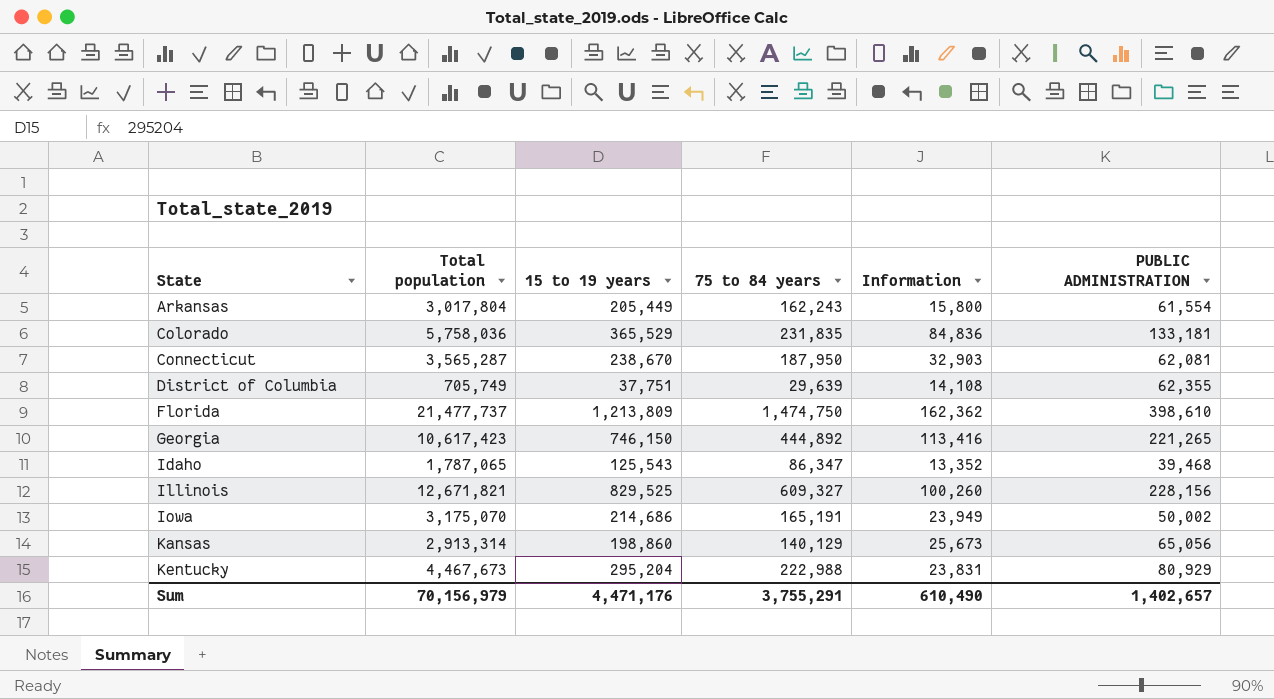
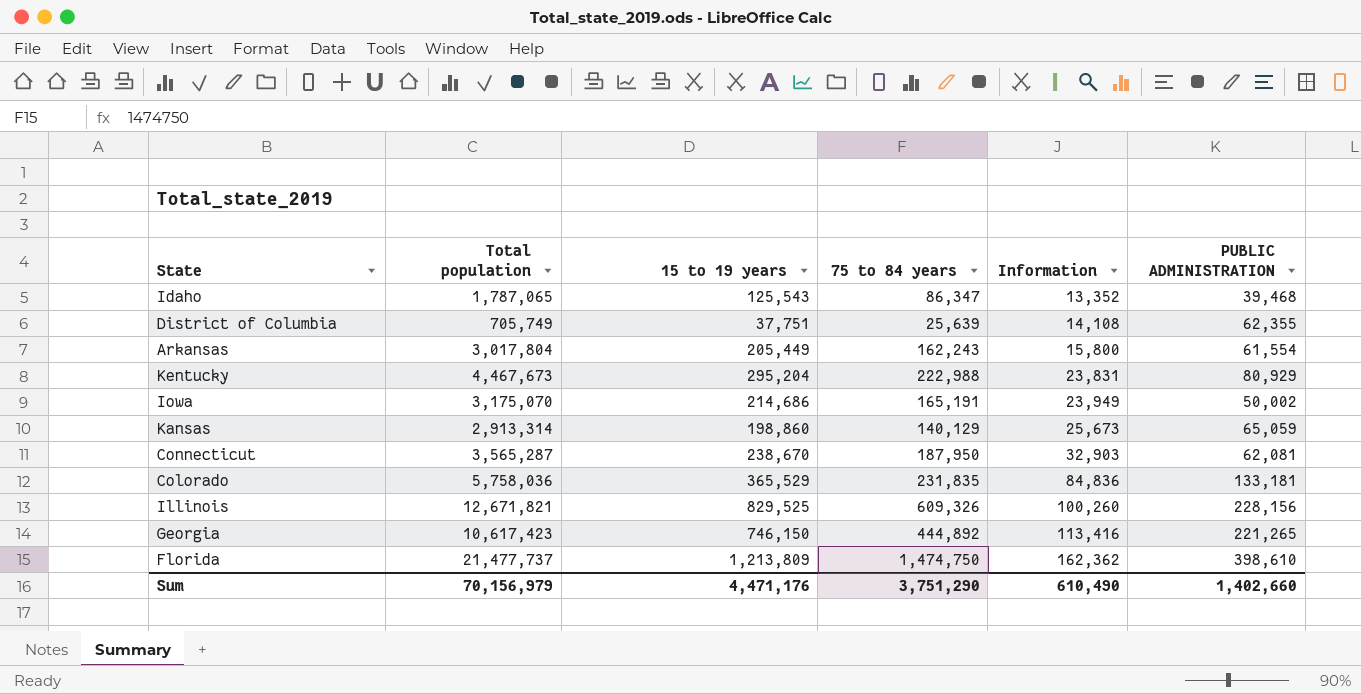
row order: State ascending -> Information ascending
District of Columbia | 75 to 84 years: 29,639 -> 25,639
Kansas | PUBLIC ADMINISTRATION: 65,056 -> 65,059
Illinois | 75 to 84 years: 609,327 -> 609,326
Sum | 75 to 84 years: 3,755,291 -> 3,751,290
Sum | PUBLIC ADMINISTRATION: 1,402,657 -> 1,402,660

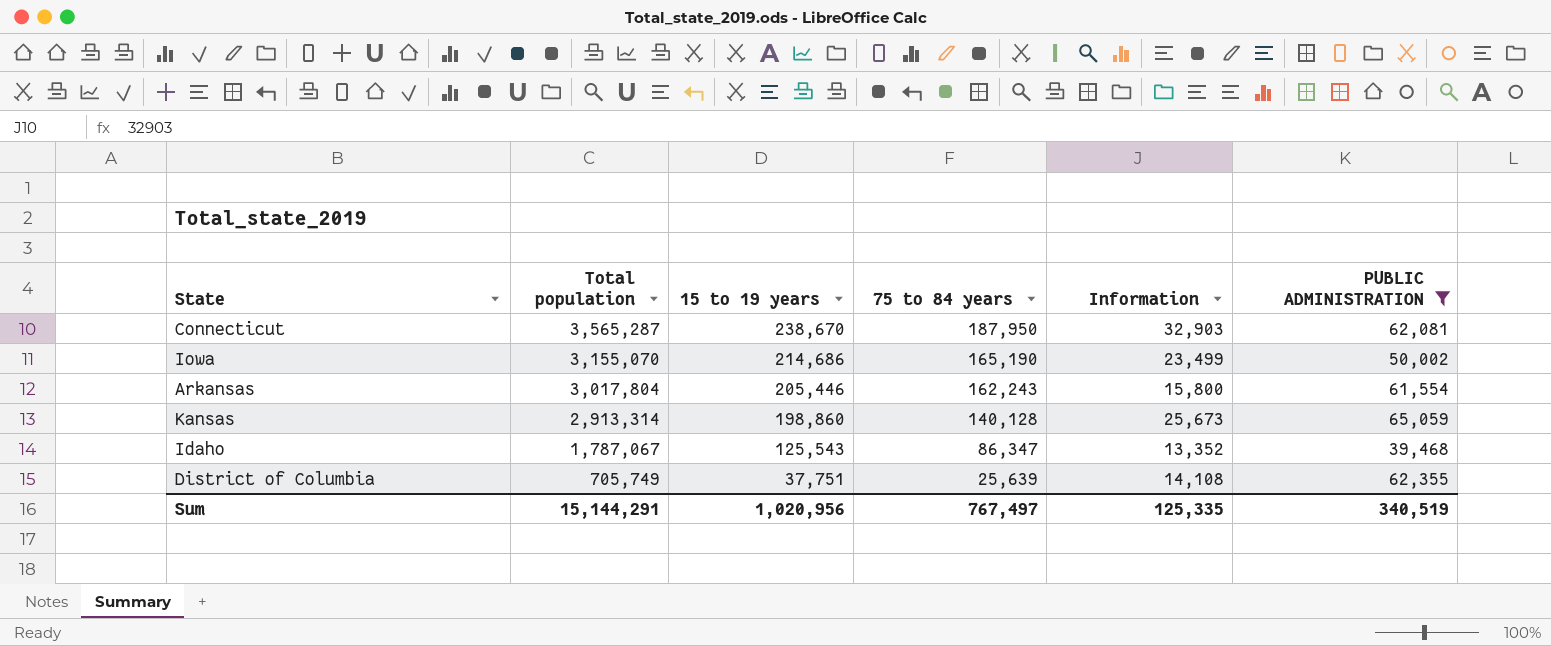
filter: none -> PUBLIC ADMINISTRATION <= 65,059
row order: Information ascending -> Total population descending
Iowa | Total population: 3,175,070 -> 3,155,070
Iowa | 75 to 84 years: 165,191 -> 165,190
Iowa | Information: 23,949 -> 23,499
Arkansas | 15 to 19 years: 205,449 -> 205,446
Kansas | 75 to 84 years: 140,129 -> 140,128
Idaho | Total population: 1,787,065 -> 1,787,067
Sum | Total population: 70,156,979 -> 15,144,291
Sum | 15 to 19 years: 4,471,176 -> 1,020,956
Sum | 75 to 84 years: 3,751,290 -> 767,497
Sum | Information: 610,490 -> 125,335
Sum | PUBLIC ADMINISTRATION: 1,402,660 -> 340,519

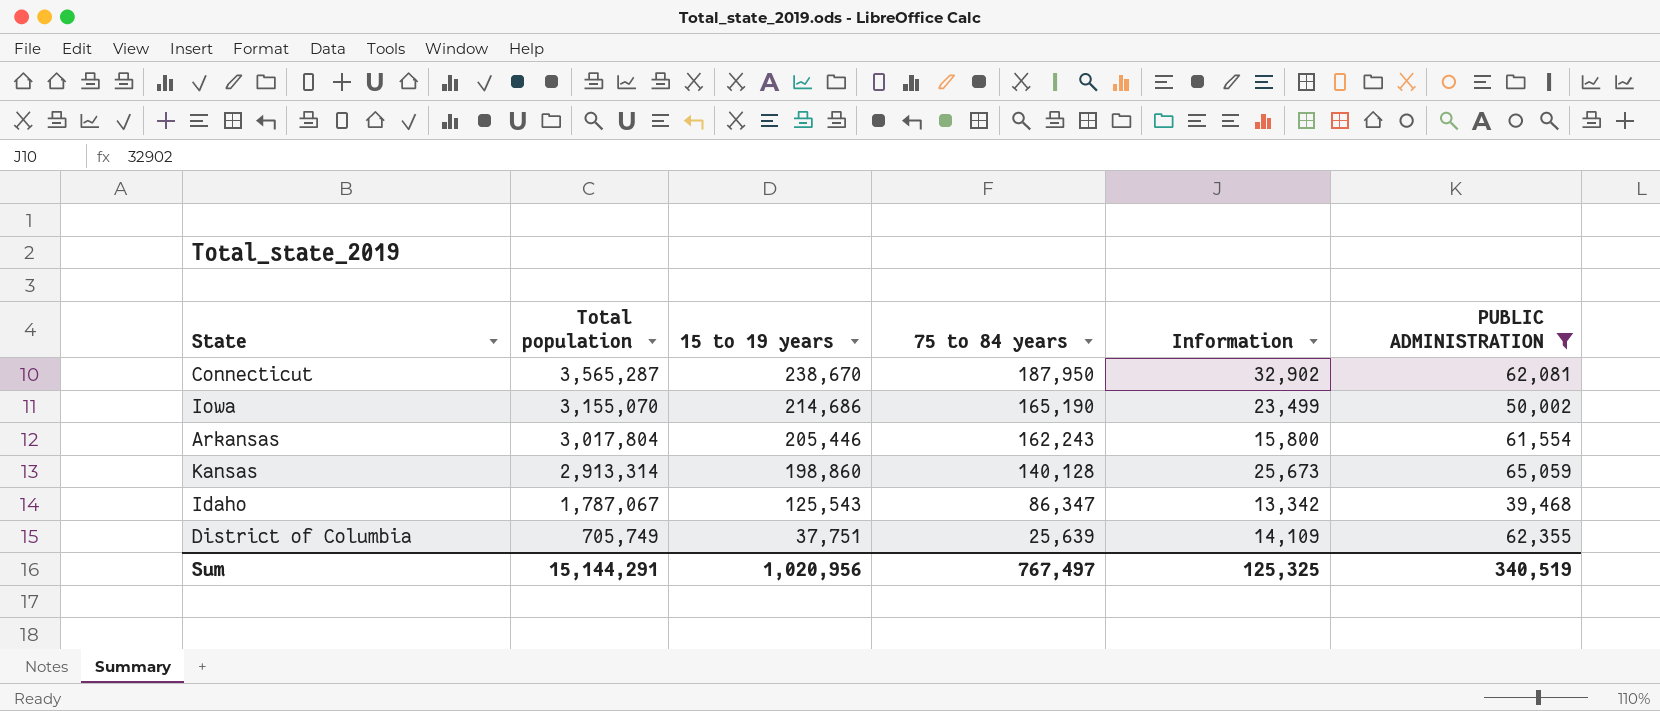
Connecticut | Information: 32,903 -> 32,902
Idaho | Information: 13,352 -> 13,342
District of Columbia | Information: 14,108 -> 14,109
Sum | Information: 125,335 -> 125,325

